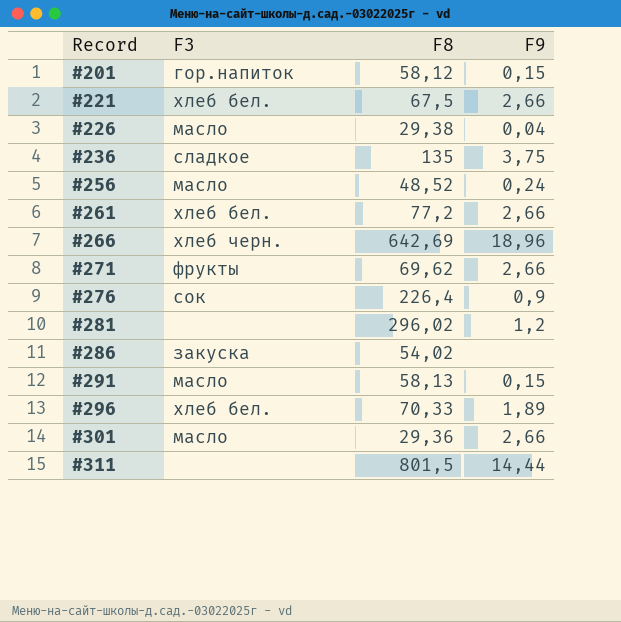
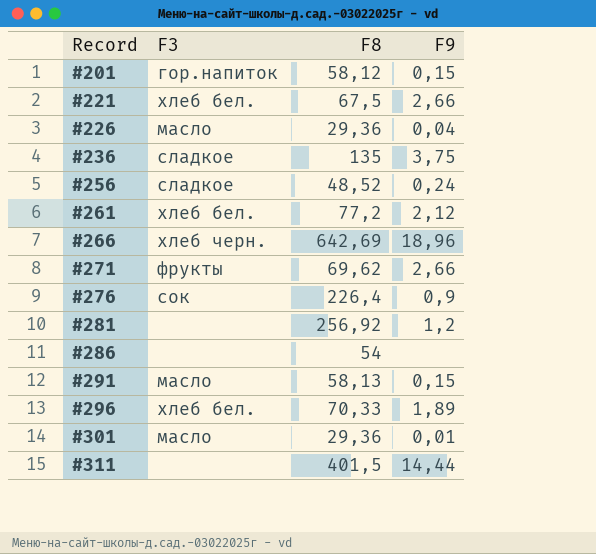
#226 | F8: 29,38 -> 29,36
#256 | F3: масло -> сладкое
#261 | F9: 2,66 -> 2,12
#281 | F8: 296,02 -> 256,92
#286 | F3: закуска -> none
#286 | F8: 54,02 -> 54
#301 | F9: 2,66 -> 0,01
#311 | F8: 801,5 -> 401,5

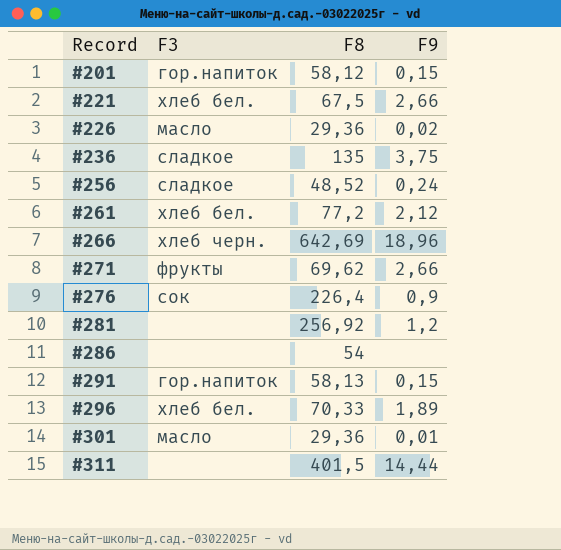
#226 | F9: 0,04 -> 0,02
#291 | F3: масло -> гор.напиток

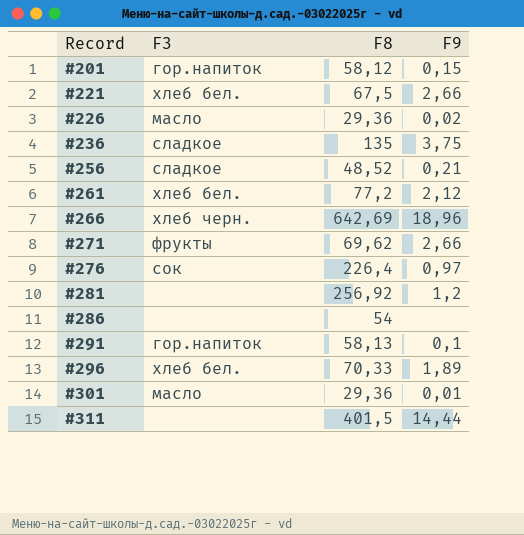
#256 | F9: 0,24 -> 0,21
#276 | F9: 0,9 -> 0,97
#291 | F9: 0,15 -> 0,1

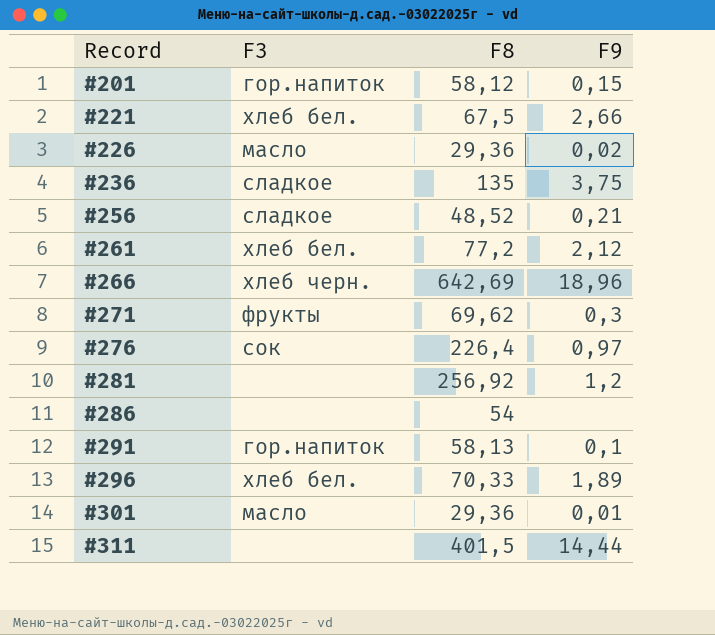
#271 | F9: 2,66 -> 0,3

